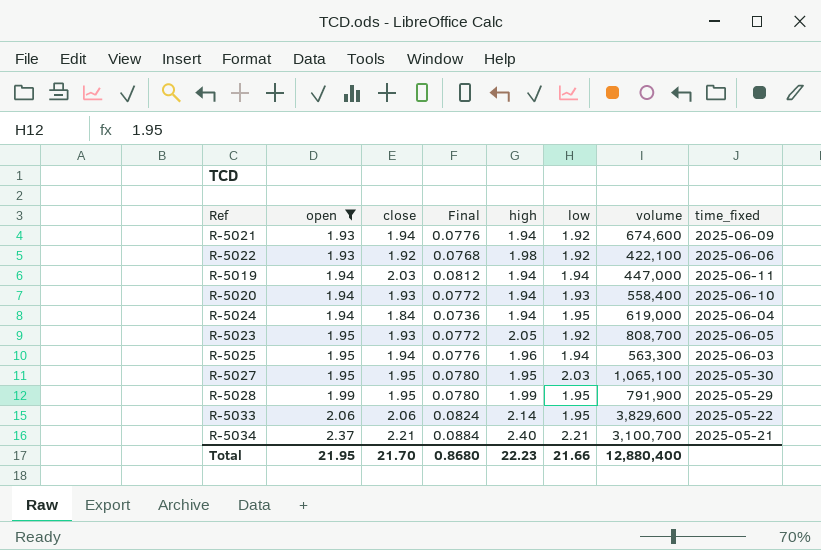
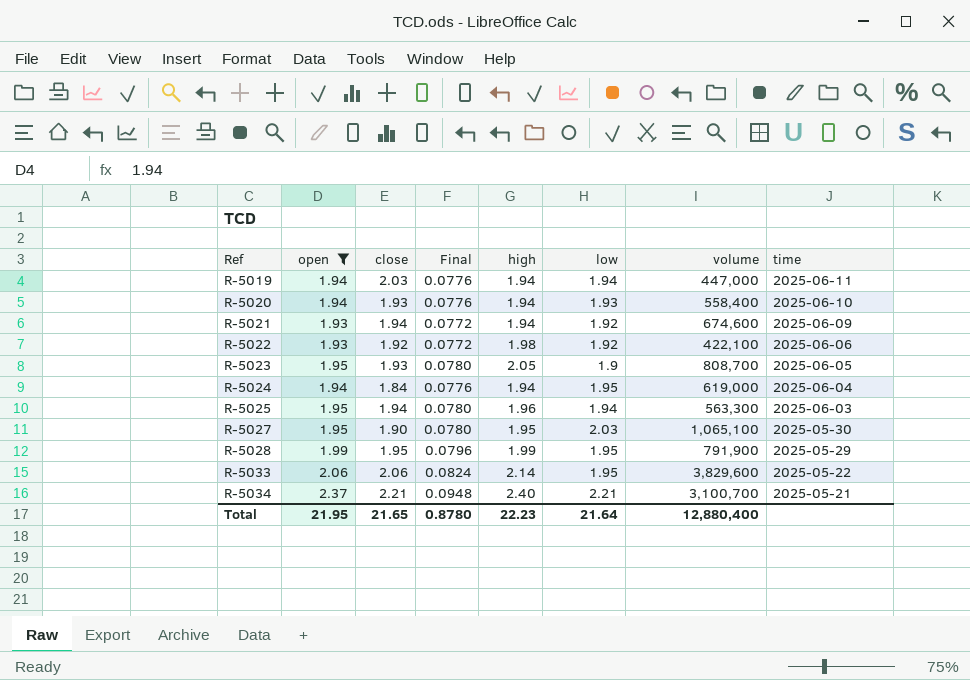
row order: open ascending -> Ref ascending
column Final | formula: [close] * 0.04 -> [open] * 0.04
column name: time_fixed -> time
R-5023 | low: 1.92 -> 1.9
R-5027 | close: 1.95 -> 1.90
Total | close: 21.70 -> 21.65
Total | Final: 0.8680 -> 0.8780
Total | low: 21.66 -> 21.64

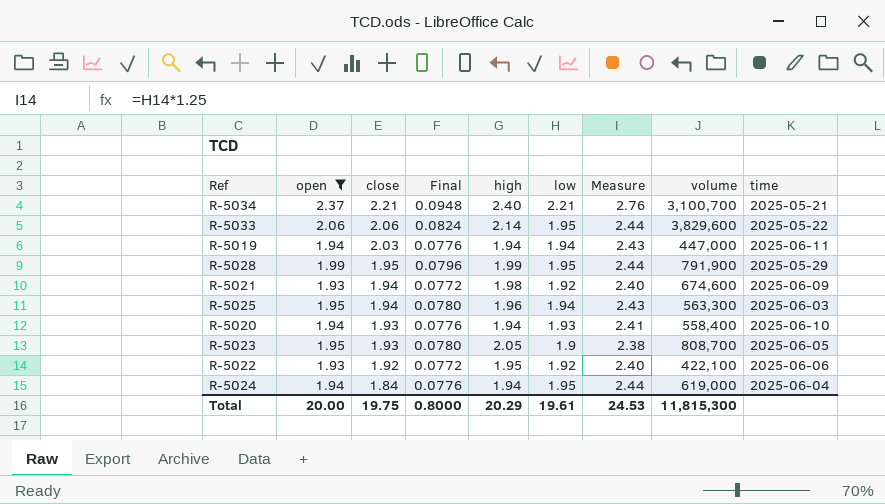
row order: Ref ascending -> close descending
column Measure | formula: none -> [low] * 1.25
row R-5027: 1.95 | 1.90 | 0.0780 | 1.95 | 2.03 | 1,065,100 | 2025-05-30 -> none
R-5021 | high: 1.94 -> 1.98
R-5022 | high: 1.98 -> 1.95
Total | open: 21.95 -> 20.00
Total | close: 21.65 -> 19.75
Total | Final: 0.8780 -> 0.8000
Total | high: 22.23 -> 20.29
Total | low: 21.64 -> 19.61
Total | volume: 12,880,400 -> 11,815,300

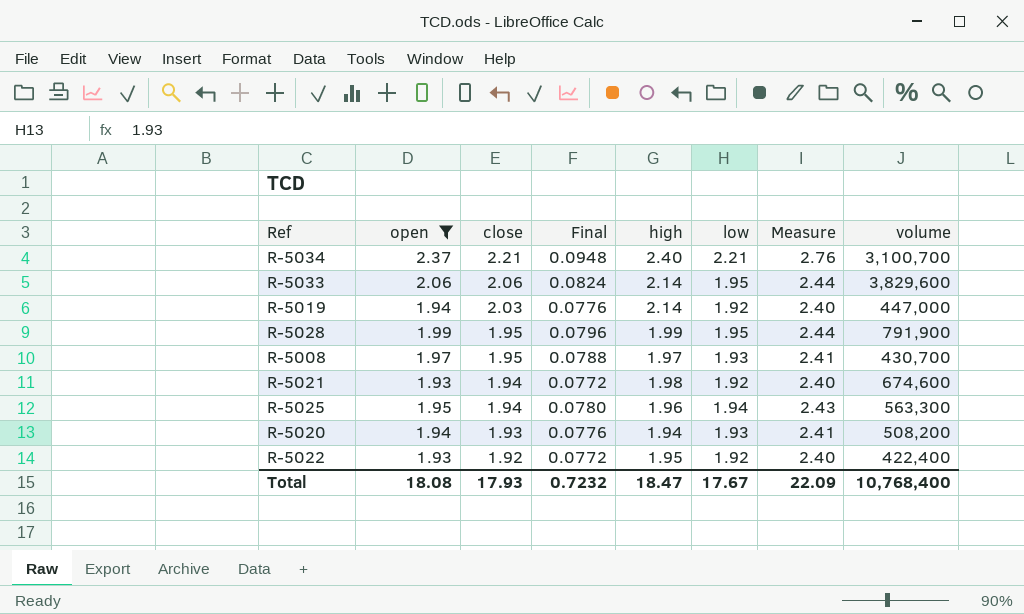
column time | position: 9 -> none
row R-5023: 1.95 | 1.93 | 0.0780 | 2.05 | 1.9 | 2.38 | 808,700 | 2025-06-05 -> none
row R-5024: 1.94 | 1.84 | 0.0776 | 1.94 | 1.95 | 2.44 | 619,000 | 2025-06-04 -> none
R-5019 | high: 1.94 -> 2.14
R-5019 | low: 1.94 -> 1.92
R-5019 | Measure: 2.43 -> 2.40
row R-5008: none -> 1.97 | 1.95 | 0.0788 | 1.97 | 1.93 | 2.41 | 430,700
R-5020 | volume: 558,400 -> 508,200
R-5022 | volume: 422,100 -> 422,400
Total | open: 20.00 -> 18.08
Total | close: 19.75 -> 17.93
Total | Final: 0.8000 -> 0.7232
Total | high: 20.29 -> 18.47
Total | low: 19.61 -> 17.67
Total | Measure: 24.53 -> 22.09
Total | volume: 11,815,300 -> 10,768,400

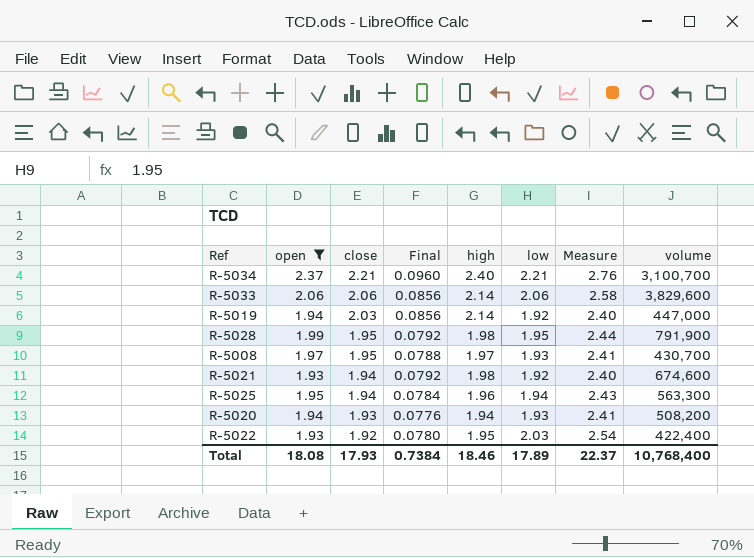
column Final | formula: [open] * 0.04 -> [high] * 0.04
R-5033 | low: 1.95 -> 2.06
R-5033 | Measure: 2.44 -> 2.58
R-5028 | high: 1.99 -> 1.98
R-5022 | low: 1.92 -> 2.03
R-5022 | Measure: 2.40 -> 2.54
Total | Final: 0.7232 -> 0.7384
Total | high: 18.47 -> 18.46
Total | low: 17.67 -> 17.89
Total | Measure: 22.09 -> 22.37

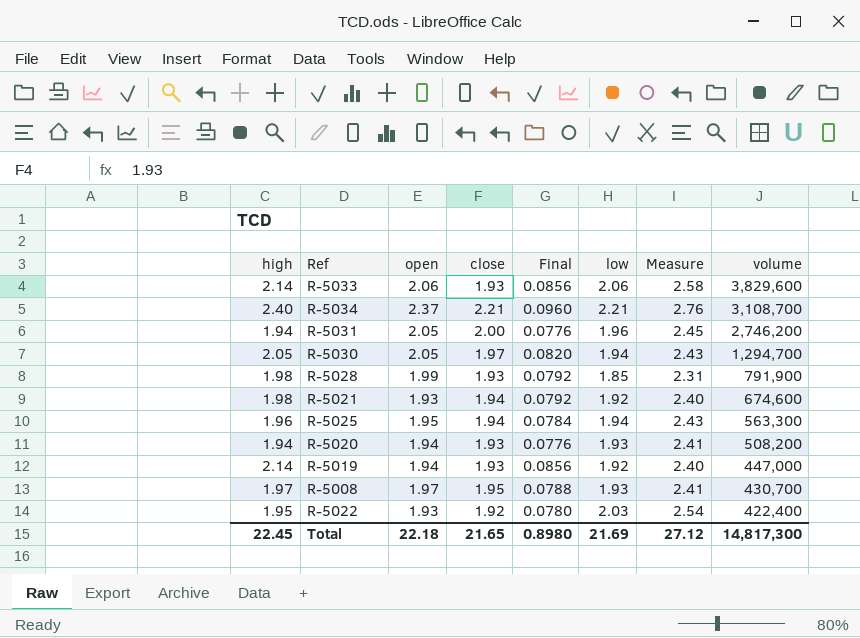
filter: open != 2.05 -> none
row order: close descending -> volume descending
column high | position: 5 -> 1
R-5033 | close: 2.06 -> 1.93
R-5034 | volume: 3,100,700 -> 3,108,700
R-5028 | close: 1.95 -> 1.93
R-5028 | low: 1.95 -> 1.85
R-5028 | Measure: 2.44 -> 2.31
R-5019 | close: 2.03 -> 1.93
Total | high: 18.46 -> 22.45
Total | open: 18.08 -> 22.18
Total | close: 17.93 -> 21.65
Total | Final: 0.7384 -> 0.8980
Total | low: 17.89 -> 21.69
Total | Measure: 22.37 -> 27.12
Total | volume: 10,768,400 -> 14,817,300

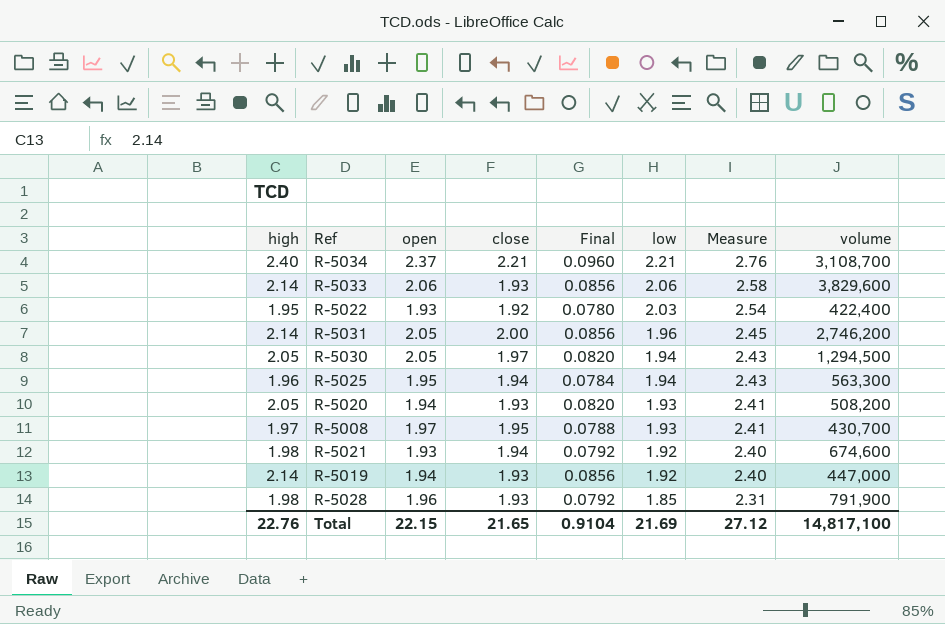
row order: volume descending -> low descending
R-5031 | high: 1.94 -> 2.14
R-5031 | Final: 0.0776 -> 0.0856
R-5030 | volume: 1,294,700 -> 1,294,500
R-5020 | high: 1.94 -> 2.05
R-5020 | Final: 0.0776 -> 0.0820
R-5028 | open: 1.99 -> 1.96
Total | high: 22.45 -> 22.76
Total | open: 22.18 -> 22.15
Total | Final: 0.8980 -> 0.9104
Total | volume: 14,817,300 -> 14,817,100

